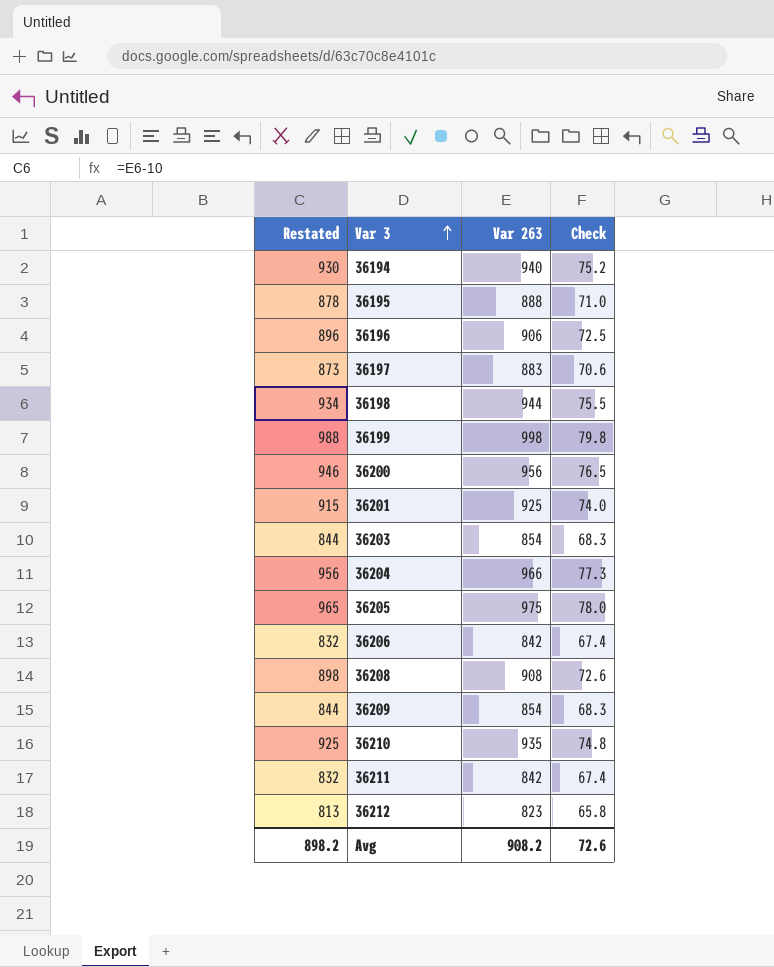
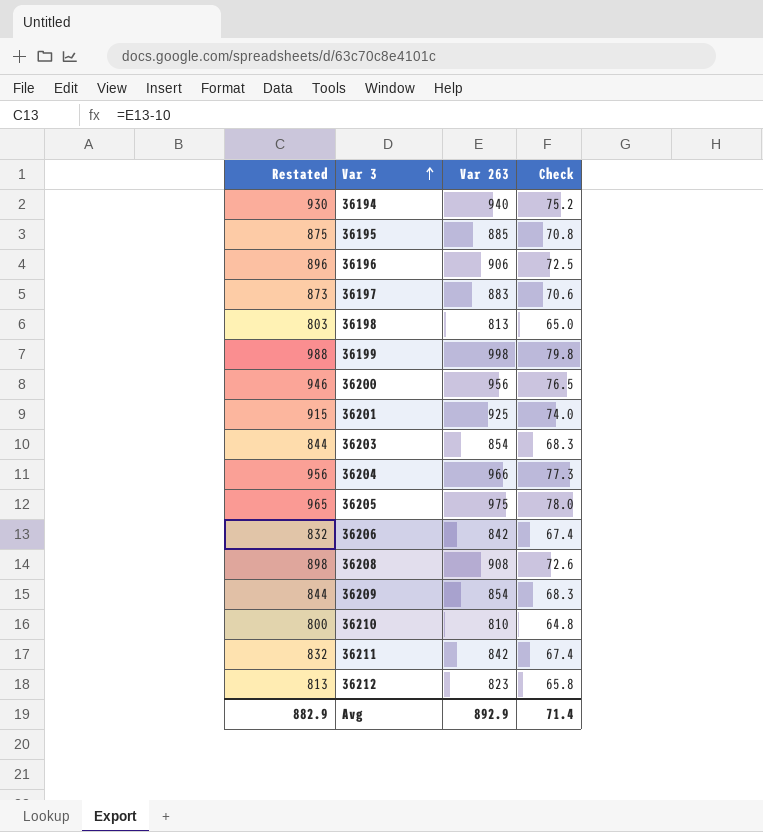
36195 | Restated: 878 -> 875
36195 | Var 263: 888 -> 885
36195 | Check: 71.0 -> 70.8
36198 | Restated: 934 -> 803
36198 | Var 263: 944 -> 813
36198 | Check: 75.5 -> 65.0
36210 | Restated: 925 -> 800
36210 | Var 263: 935 -> 810
36210 | Check: 74.8 -> 64.8
Avg | Restated: 898.2 -> 882.9
Avg | Var 263: 908.2 -> 892.9
Avg | Check: 72.6 -> 71.4

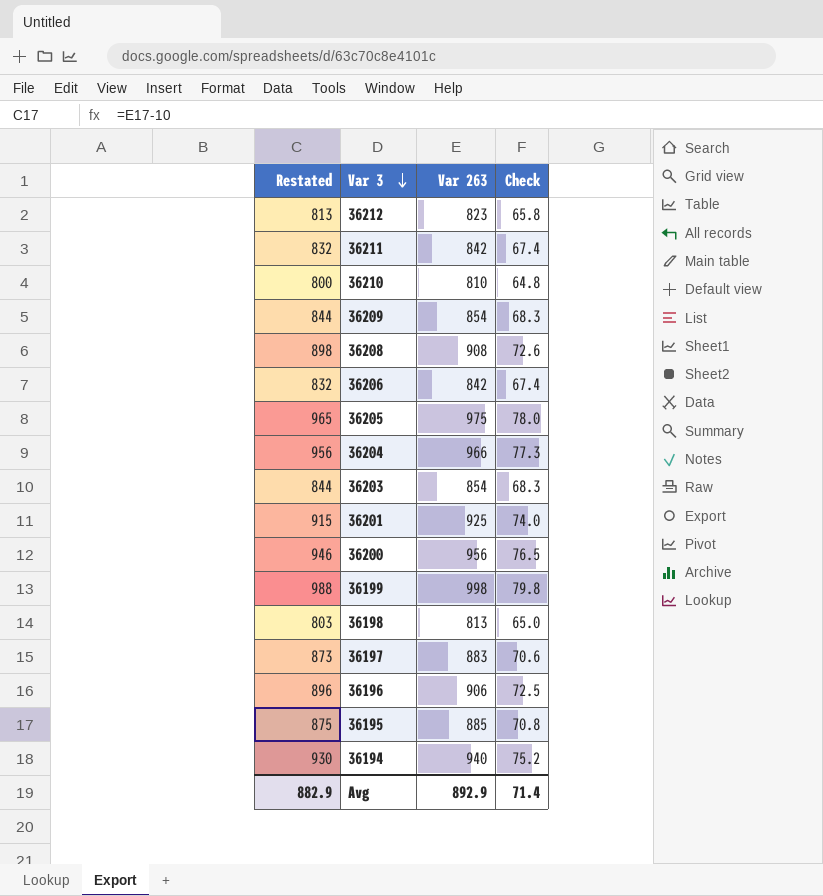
row order: Var 3 ascending -> Var 3 descending

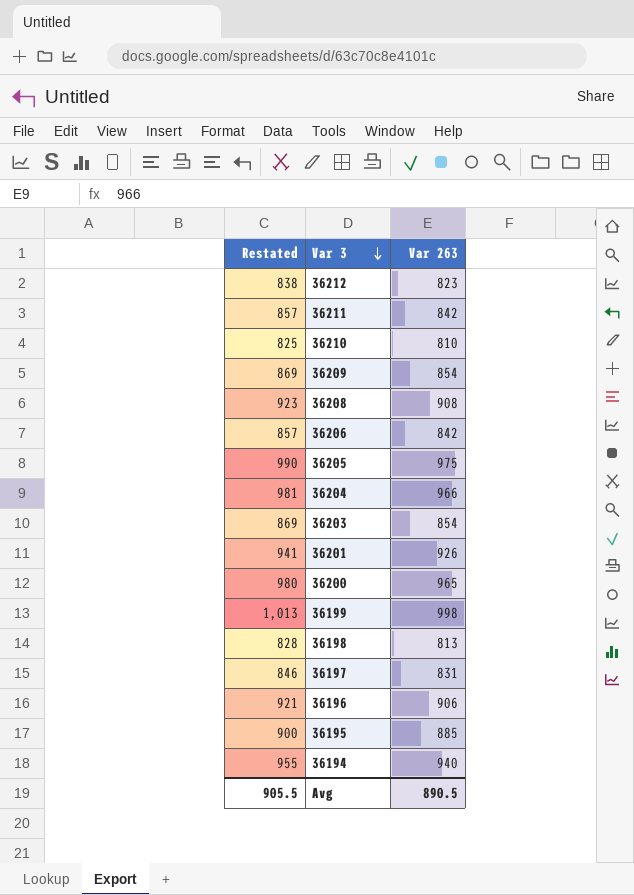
column Check | formula: [Var 263] * 0.08 -> none
column Restated | formula: [Var 263] - 10 -> [Var 263] + 15
36201 | Var 263: 925 -> 926
36200 | Var 263: 956 -> 965
36197 | Var 263: 883 -> 831
Avg | Restated: 882.9 -> 905.5
Avg | Var 263: 892.9 -> 890.5

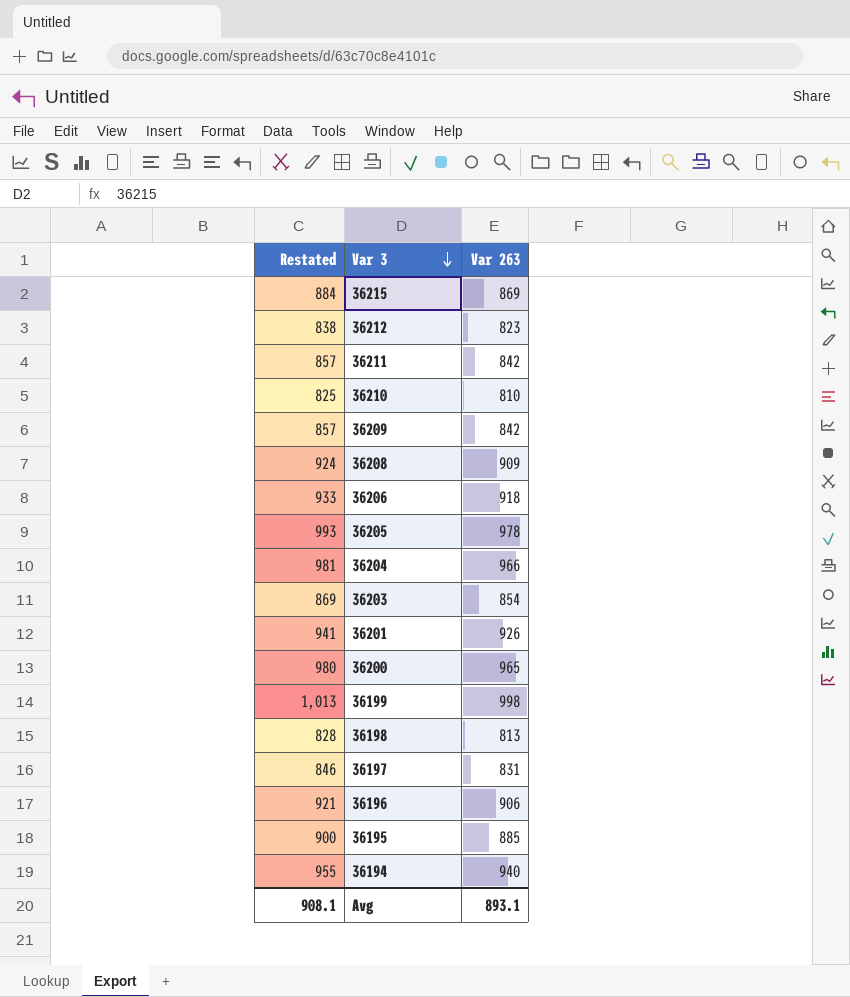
row 36215: none -> 884 | 869
36209 | Restated: 869 -> 857
36209 | Var 263: 854 -> 842
36208 | Restated: 923 -> 924
36208 | Var 263: 908 -> 909
36206 | Restated: 857 -> 933
36206 | Var 263: 842 -> 918
36205 | Restated: 990 -> 993
36205 | Var 263: 975 -> 978
Avg | Restated: 905.5 -> 908.1
Avg | Var 263: 890.5 -> 893.1

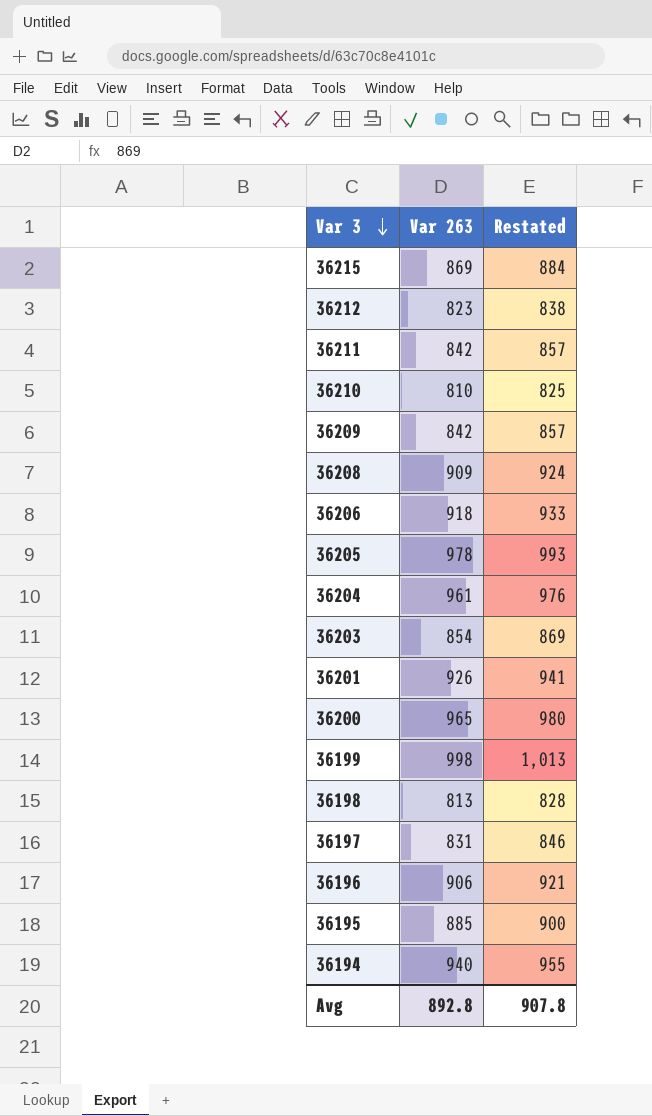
column Restated | position: 1 -> 3
36204 | Var 263: 966 -> 961
36204 | Restated: 981 -> 976
Avg | Var 263: 893.1 -> 892.8
Avg | Restated: 908.1 -> 907.8

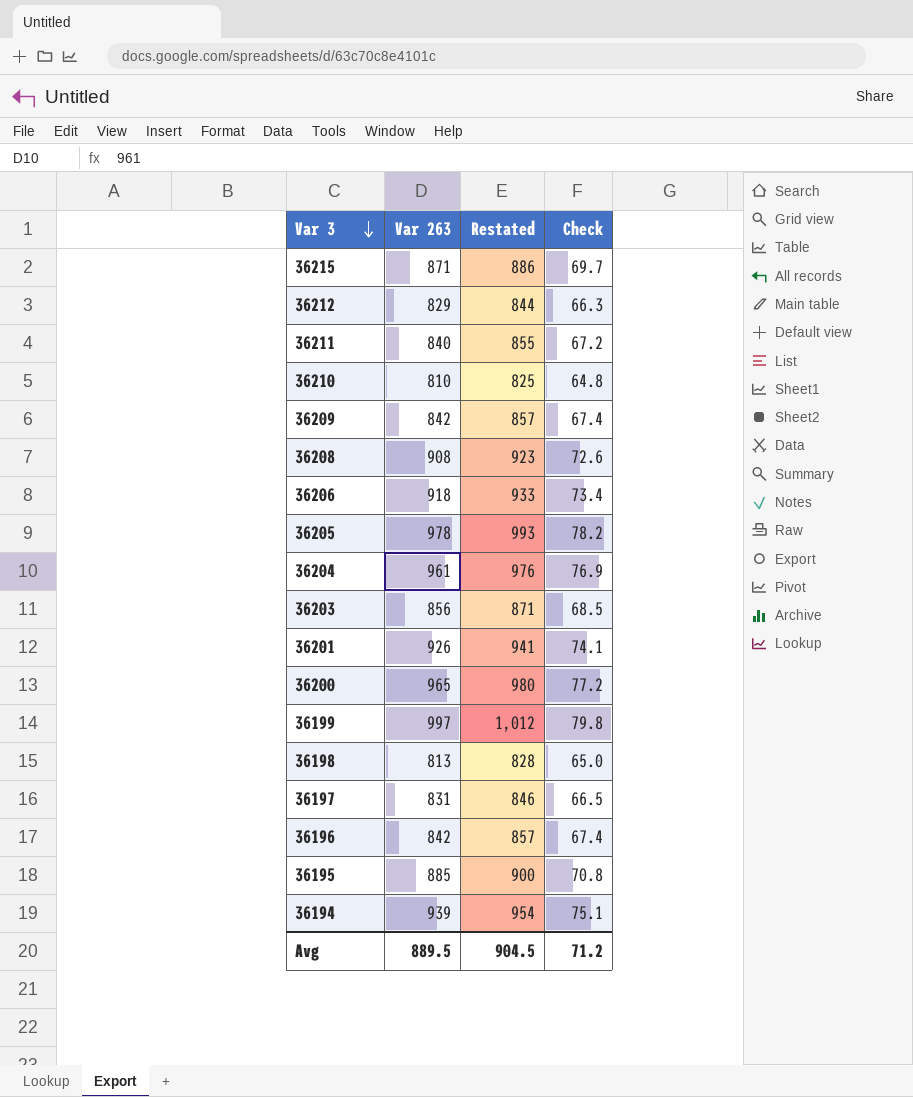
column Check | formula: none -> [Var 263] * 0.08
36215 | Var 263: 869 -> 871
36215 | Restated: 884 -> 886
36212 | Var 263: 823 -> 829
36212 | Restated: 838 -> 844
36211 | Var 263: 842 -> 840
36211 | Restated: 857 -> 855
36208 | Var 263: 909 -> 908
36208 | Restated: 924 -> 923
36203 | Var 263: 854 -> 856
36203 | Restated: 869 -> 871
36199 | Var 263: 998 -> 997
36199 | Restated: 1,013 -> 1,012
36196 | Var 263: 906 -> 842
36196 | Restated: 921 -> 857
36194 | Var 263: 940 -> 939
36194 | Restated: 955 -> 954
Avg | Var 263: 892.8 -> 889.5
Avg | Restated: 907.8 -> 904.5

